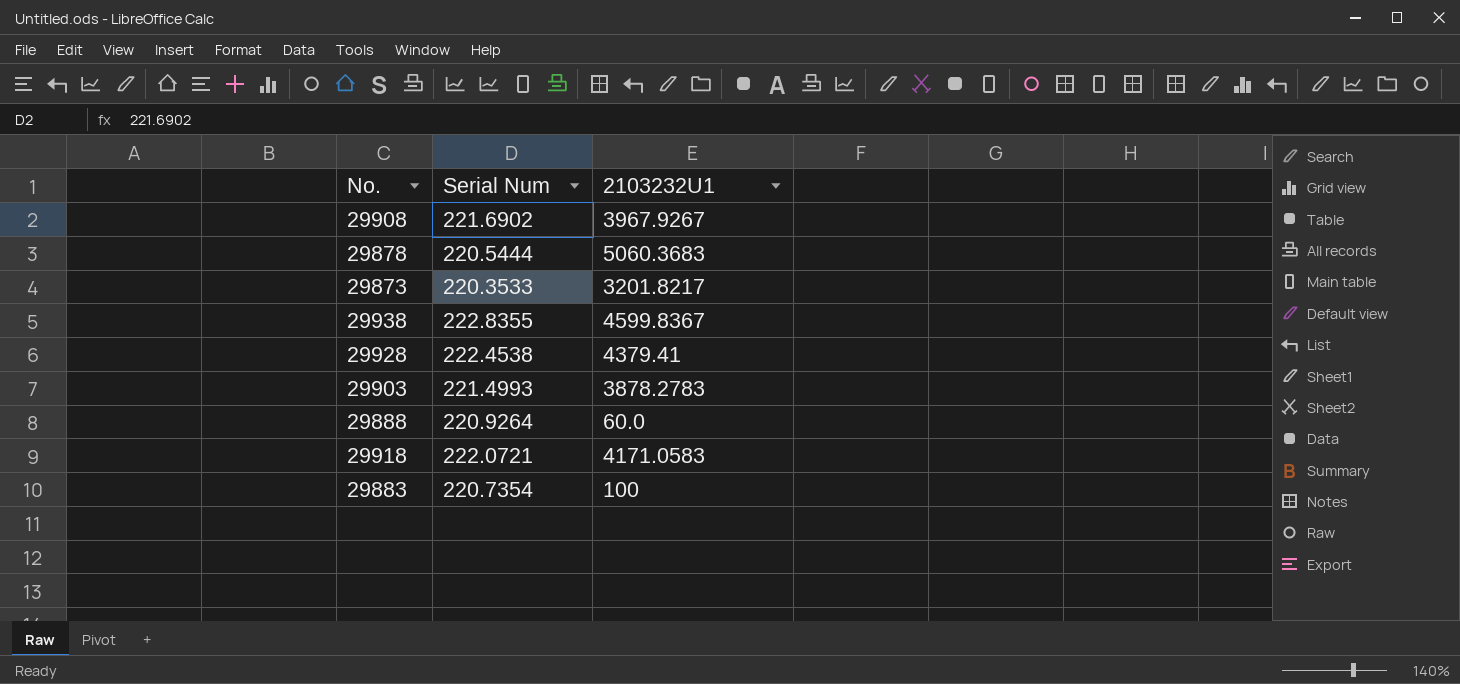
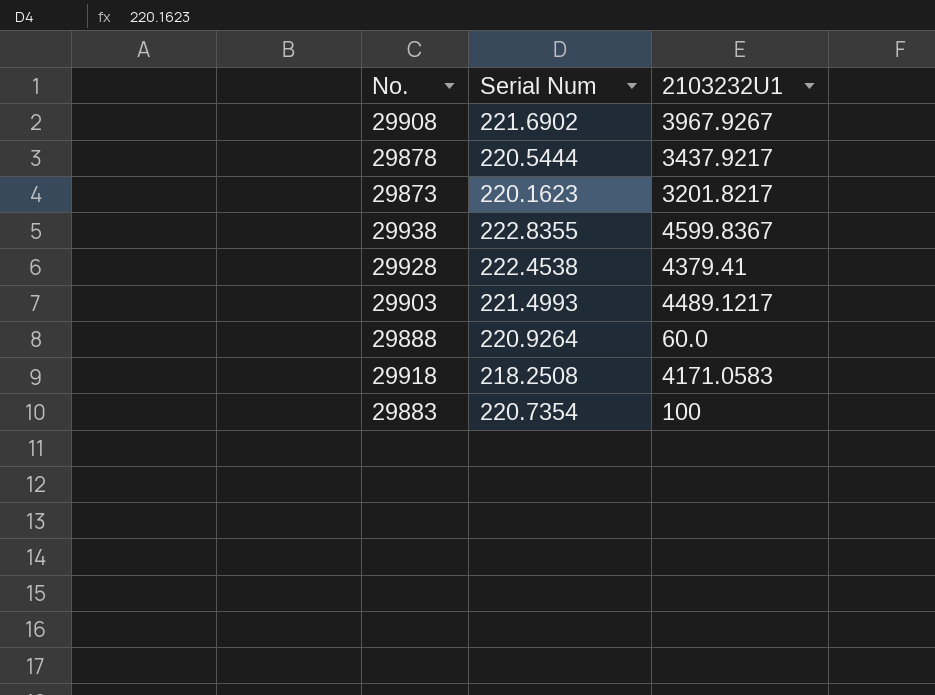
29878 | 2103232U1: 5060.3683 -> 3437.9217
29873 | Serial Num: 220.3533 -> 220.1623
29903 | 2103232U1: 3878.2783 -> 4489.1217
29918 | Serial Num: 222.0721 -> 218.2508

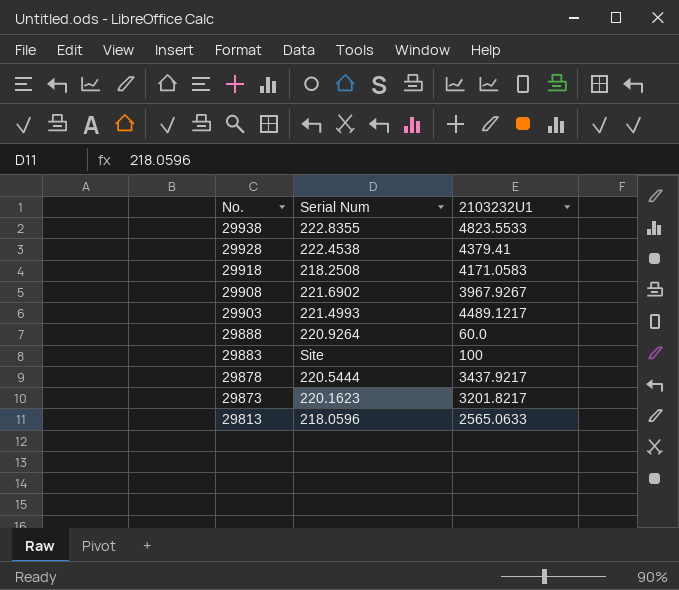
row order: none -> No. descending
29938 | 2103232U1: 4599.8367 -> 4823.5533
29883 | Serial Num: 220.7354 -> Site
row 29813: none -> 218.0596 | 2565.0633

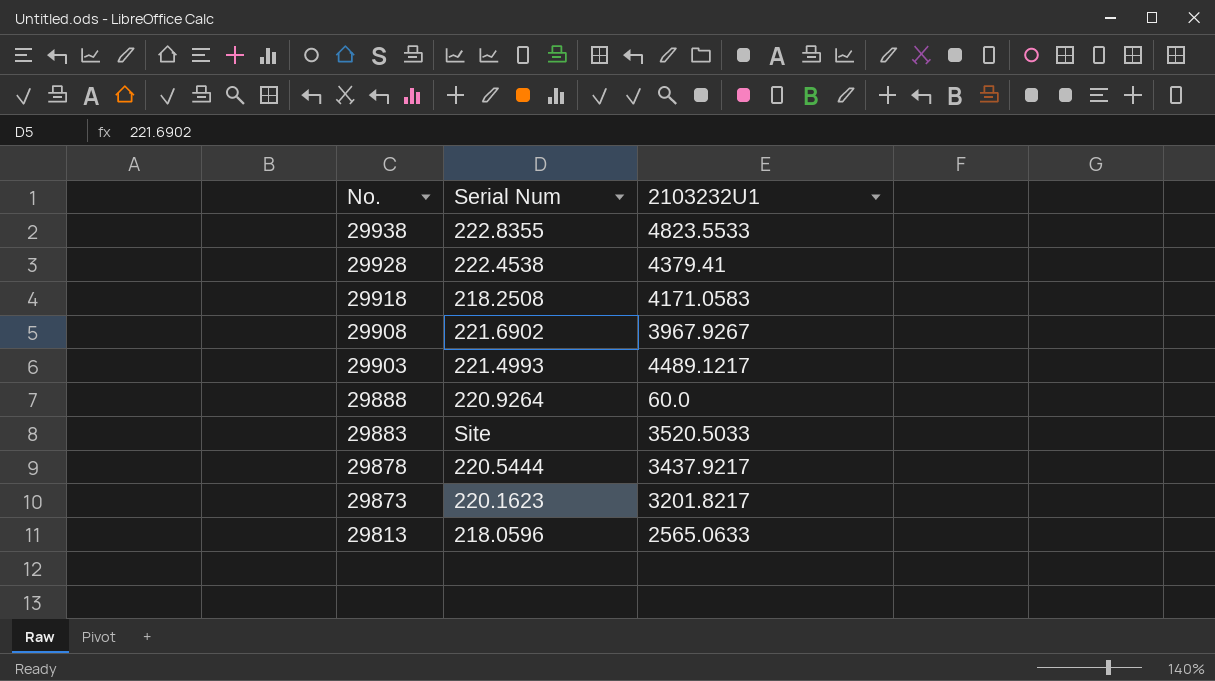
29883 | 2103232U1: 100 -> 3520.5033

